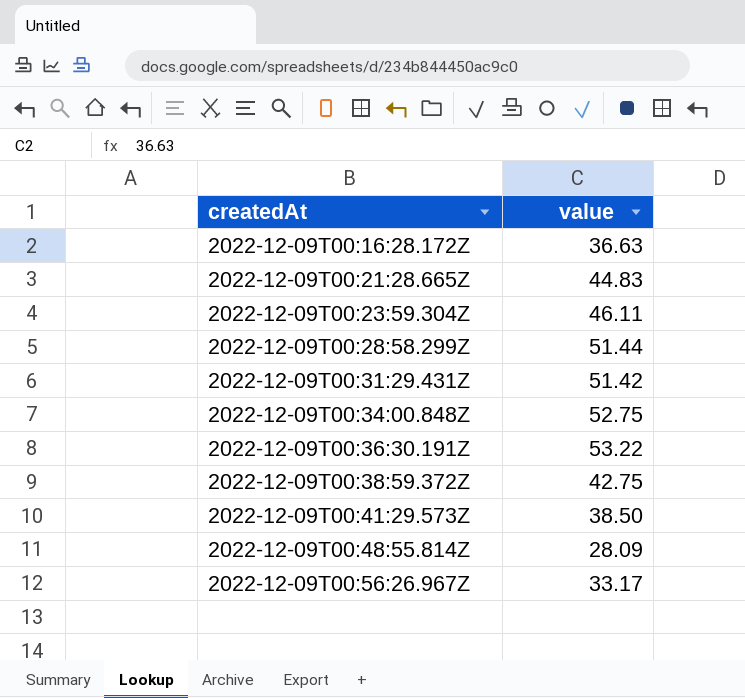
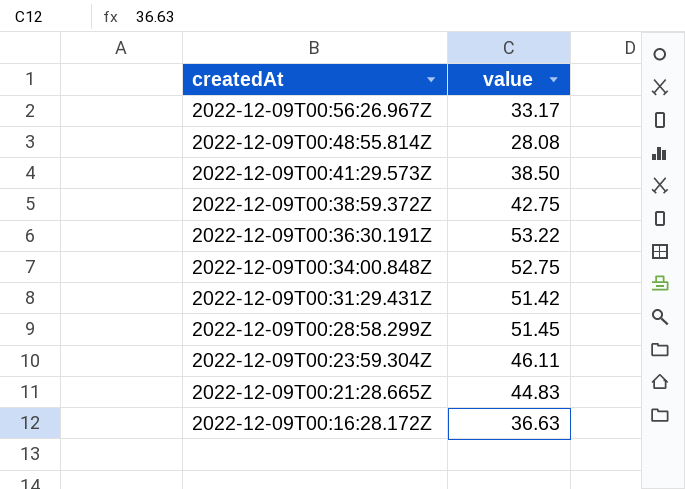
row order: createdAt ascending -> createdAt descending
2022-12-09T00:48:55.814Z | value: 28.09 -> 28.08
2022-12-09T00:28:58.299Z | value: 51.44 -> 51.45

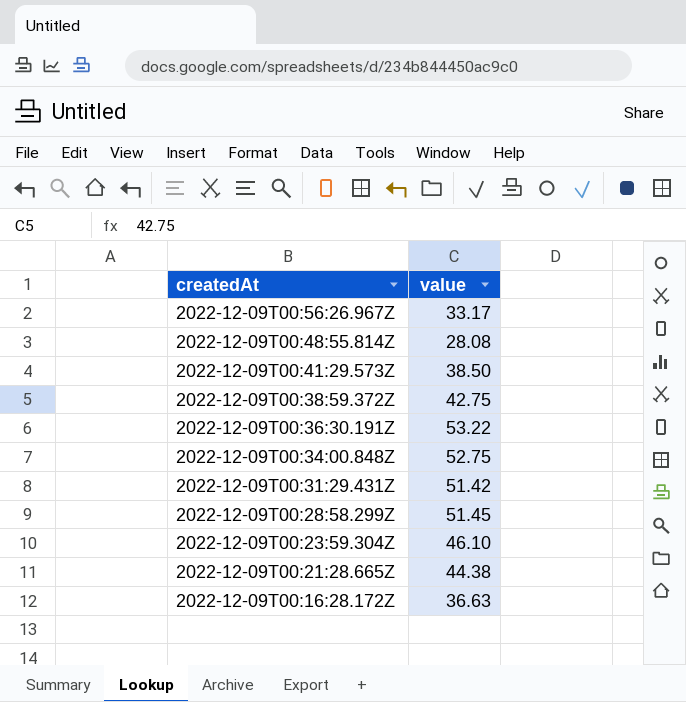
2022-12-09T00:23:59.304Z | value: 46.11 -> 46.10
2022-12-09T00:21:28.665Z | value: 44.83 -> 44.38

